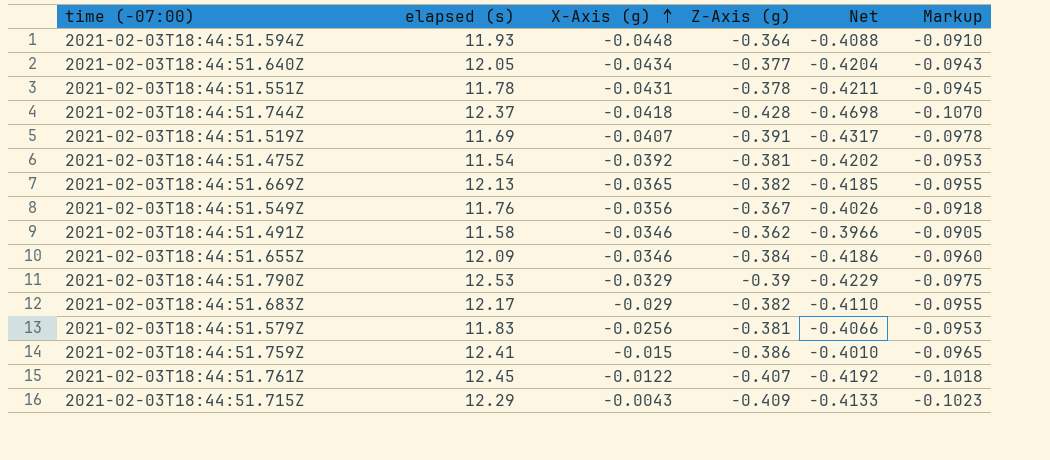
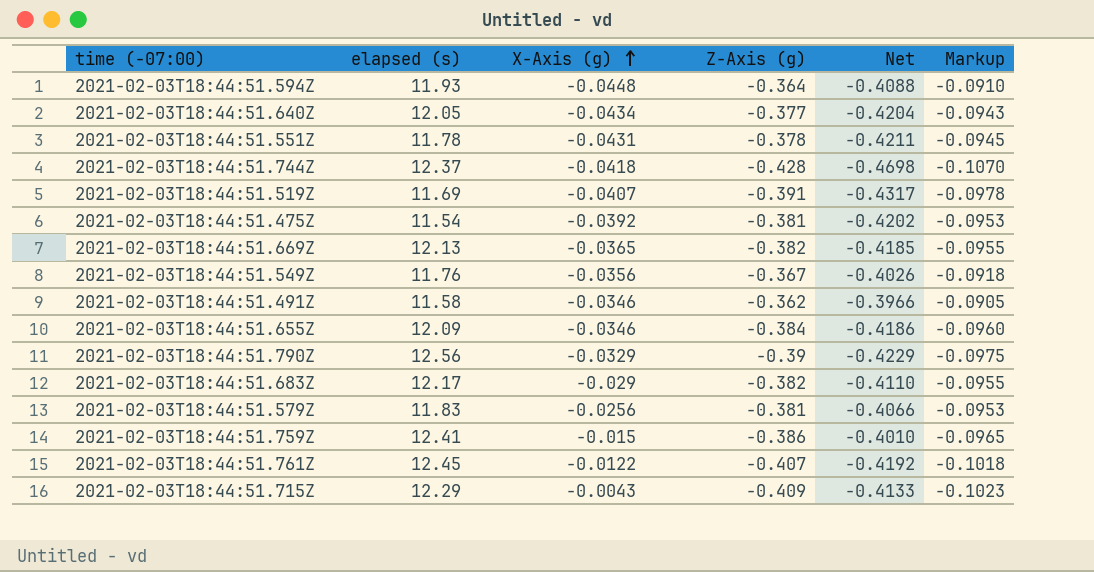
2021-02-03T18:44:51.790Z | elapsed (s): 12.53 -> 12.56

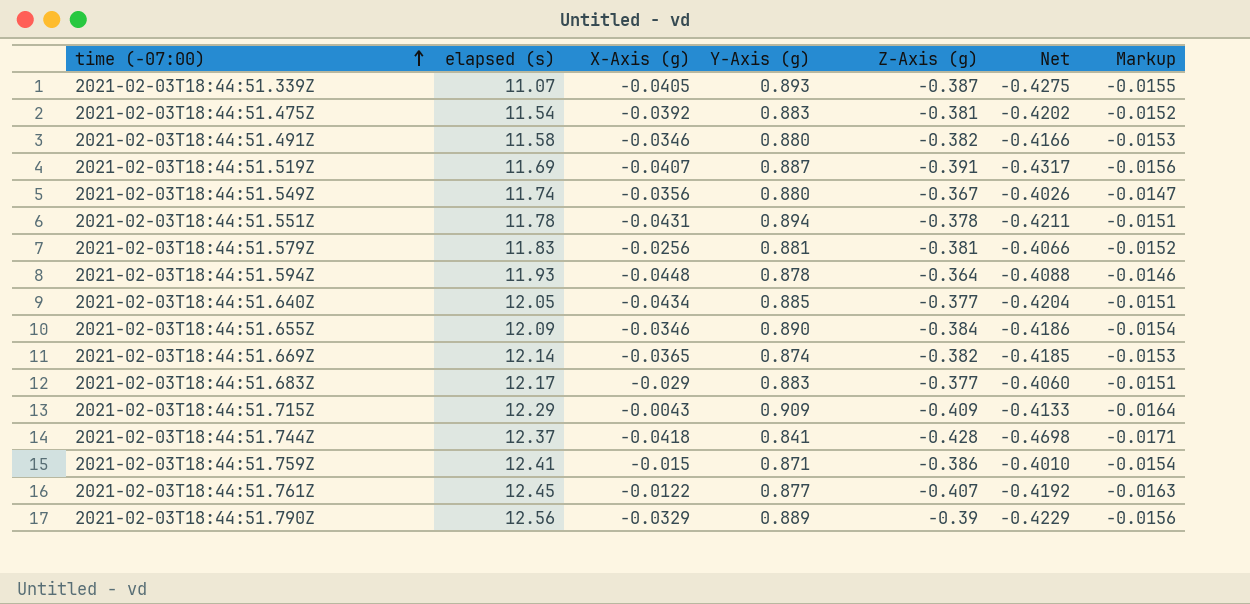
row order: X-Axis (g) ascending -> time (-07:00) ascending
column Y-Axis (g) | position: none -> 4
column Markup | formula: [Z-Axis (g)] * 0.25 -> [Z-Axis (g)] * 0.04
row 2021-02-03T18:44:51.339Z: none -> 11.07 | -0.0405 | 0.893 | -0.387 | -0.4275 | -0.0155
2021-02-03T18:44:51.491Z | Z-Axis (g): -0.362 -> -0.382
2021-02-03T18:44:51.491Z | Net: -0.3966 -> -0.4166
2021-02-03T18:44:51.549Z | elapsed (s): 11.76 -> 11.74
2021-02-03T18:44:51.669Z | elapsed (s): 12.13 -> 12.14
2021-02-03T18:44:51.683Z | Z-Axis (g): -0.382 -> -0.377
2021-02-03T18:44:51.683Z | Net: -0.4110 -> -0.4060

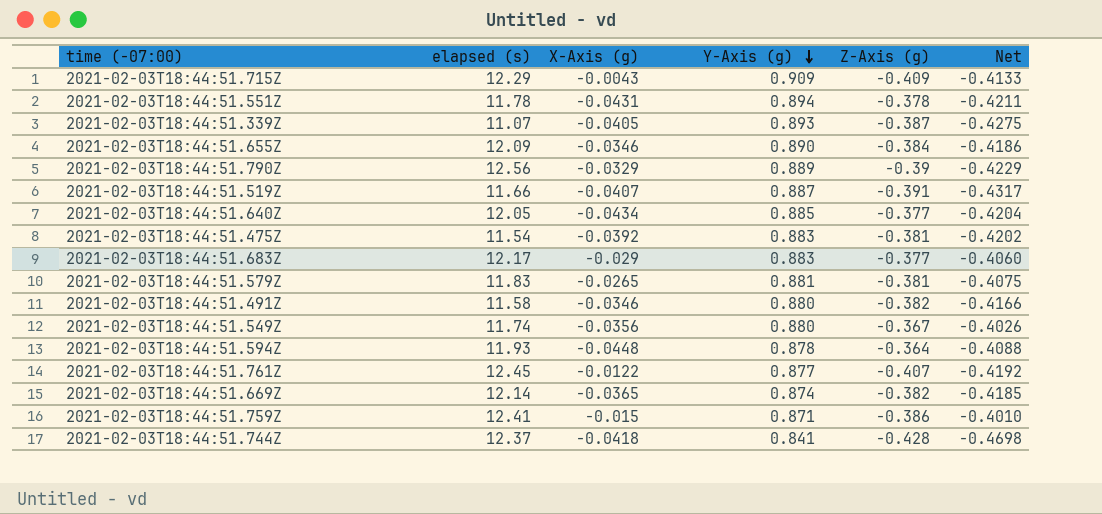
row order: time (-07:00) ascending -> Y-Axis (g) descending
column Markup | formula: [Z-Axis (g)] * 0.04 -> none
2021-02-03T18:44:51.519Z | elapsed (s): 11.69 -> 11.66
2021-02-03T18:44:51.579Z | X-Axis (g): -0.0256 -> -0.0265
2021-02-03T18:44:51.579Z | Net: -0.4066 -> -0.4075

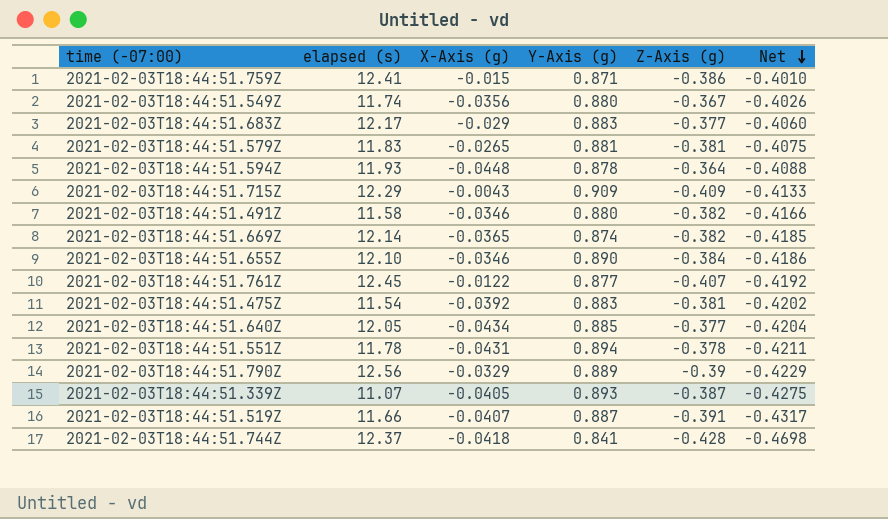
row order: Y-Axis (g) descending -> Net descending
2021-02-03T18:44:51.655Z | elapsed (s): 12.09 -> 12.10

